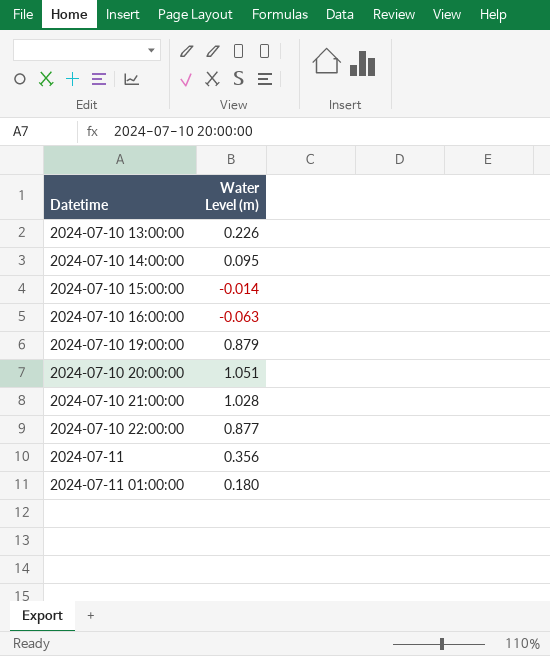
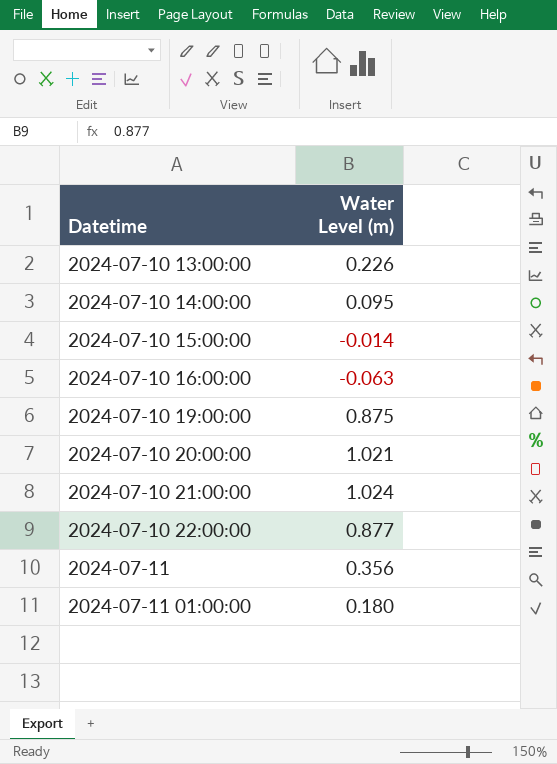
2024-07-10 19:00:00 | Water Level (m): 0.879 -> 0.875
2024-07-10 20:00:00 | Water Level (m): 1.051 -> 1.021
2024-07-10 21:00:00 | Water Level (m): 1.028 -> 1.024

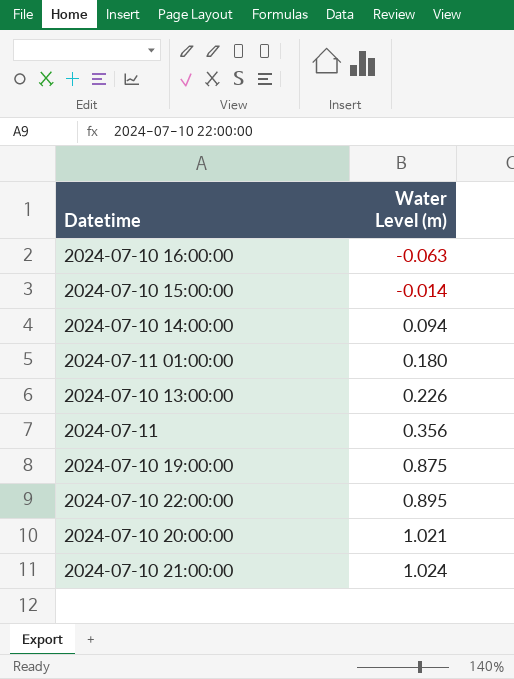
row order: Datetime ascending -> Water Level (m) ascending
2024-07-10 14:00:00 | Water Level (m): 0.095 -> 0.094
2024-07-10 22:00:00 | Water Level (m): 0.877 -> 0.895

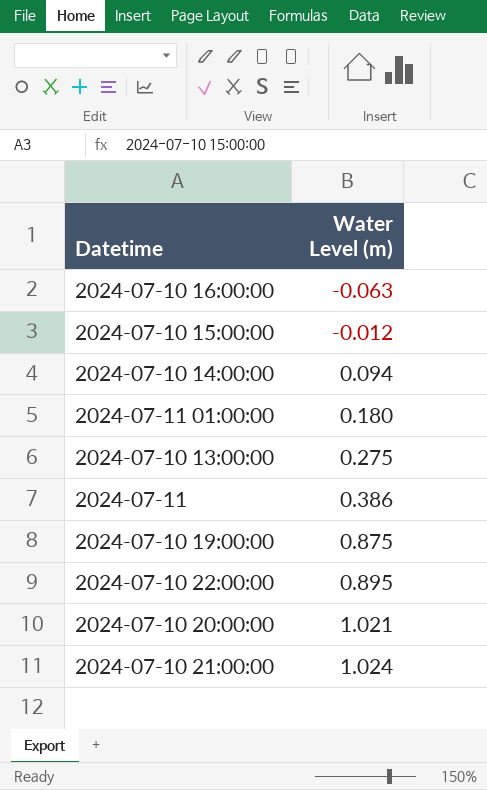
2024-07-10 15:00:00 | Water Level (m): -0.014 -> -0.012
2024-07-10 13:00:00 | Water Level (m): 0.226 -> 0.275
2024-07-11 | Water Level (m): 0.356 -> 0.386

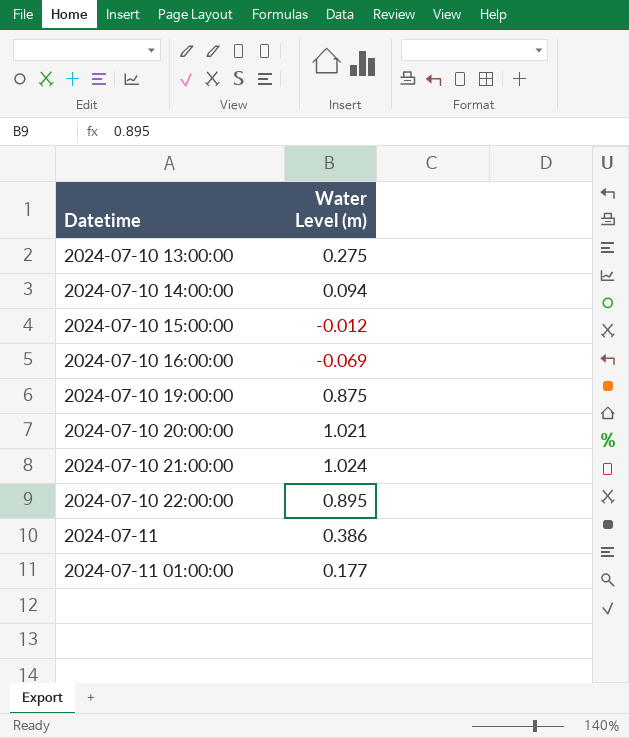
row order: Water Level (m) ascending -> Datetime ascending
2024-07-10 16:00:00 | Water Level (m): -0.063 -> -0.069
2024-07-11 01:00:00 | Water Level (m): 0.180 -> 0.177

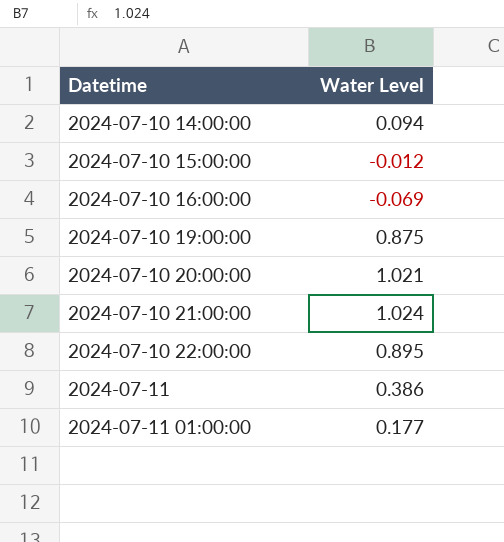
column name: Water Level (m) -> Water Level
row 2024-07-10 13:00:00: 0.275 -> none

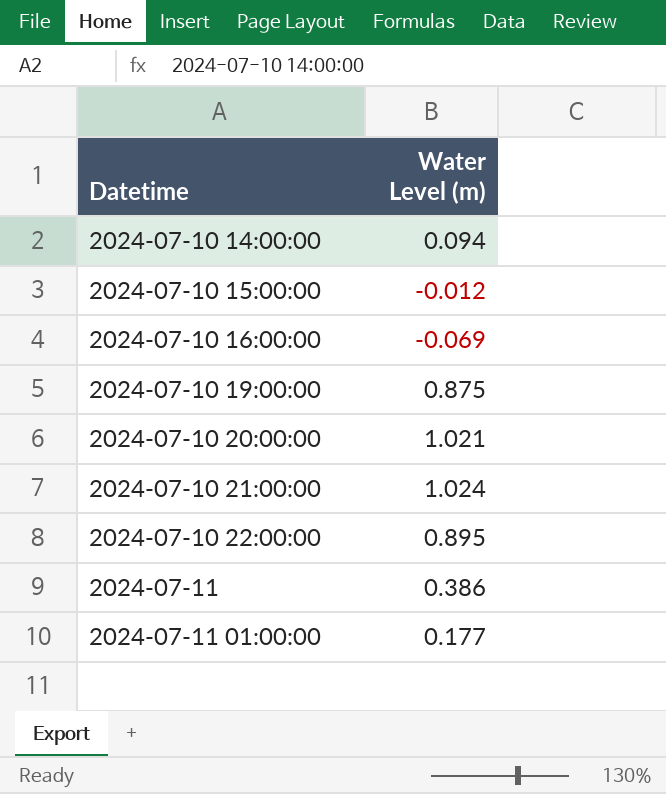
column name: Water Level -> Water Level (m)

